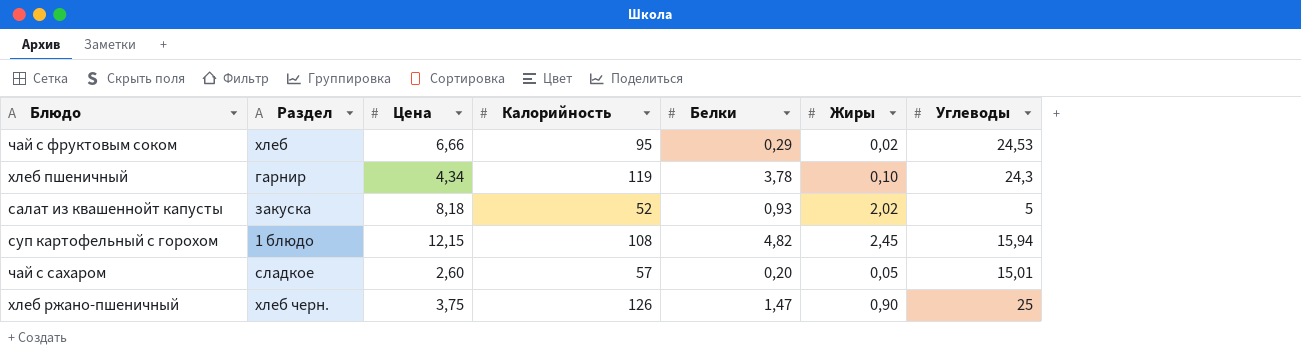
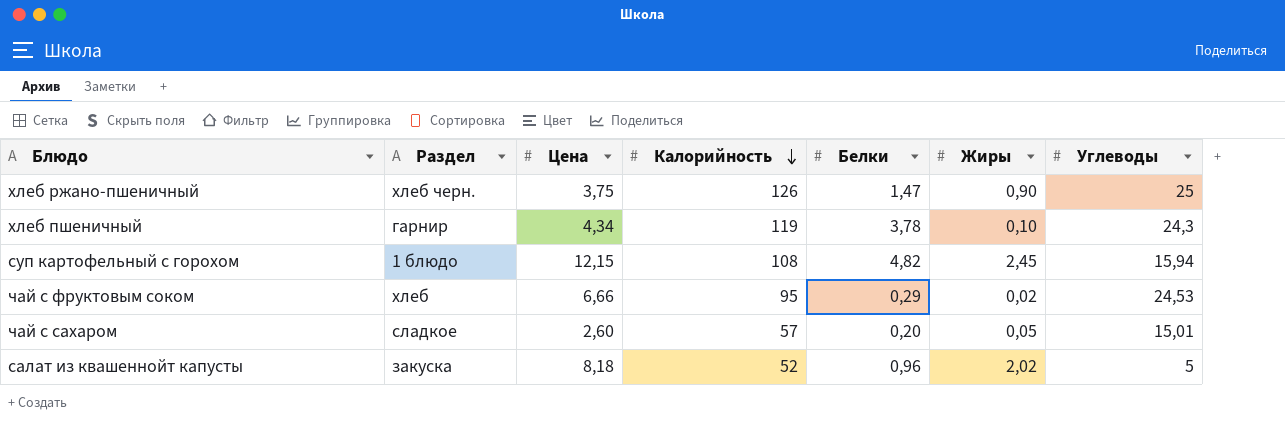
row order: none -> Калорийность descending
салат из квашеннойт капусты | Белки: 0,93 -> 0,96

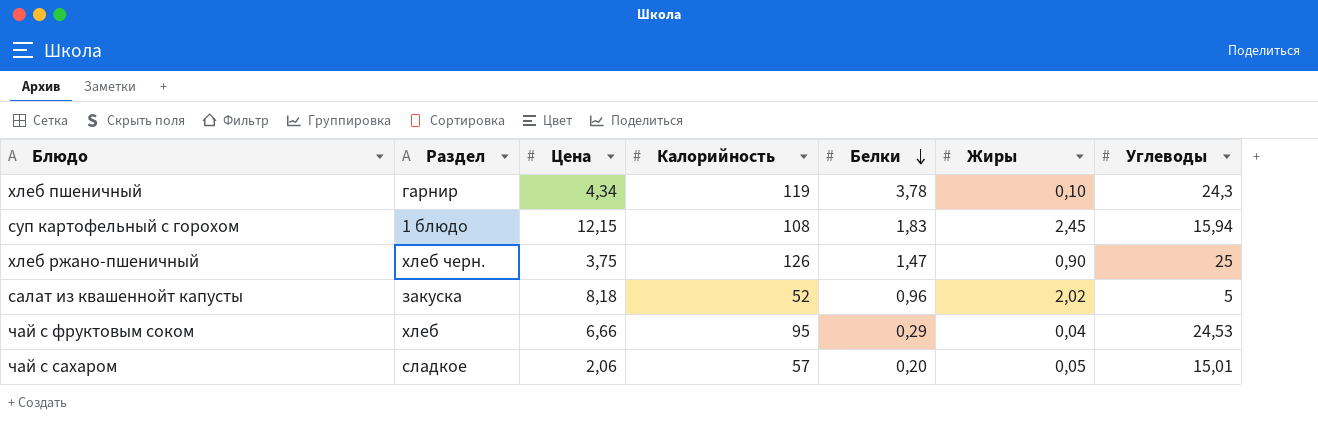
row order: Калорийность descending -> Белки descending
суп картофельный с горохом | Белки: 4,82 -> 1,83
чай с фруктовым соком | Жиры: 0,02 -> 0,04
чай с сахаром | Цена: 2,60 -> 2,06

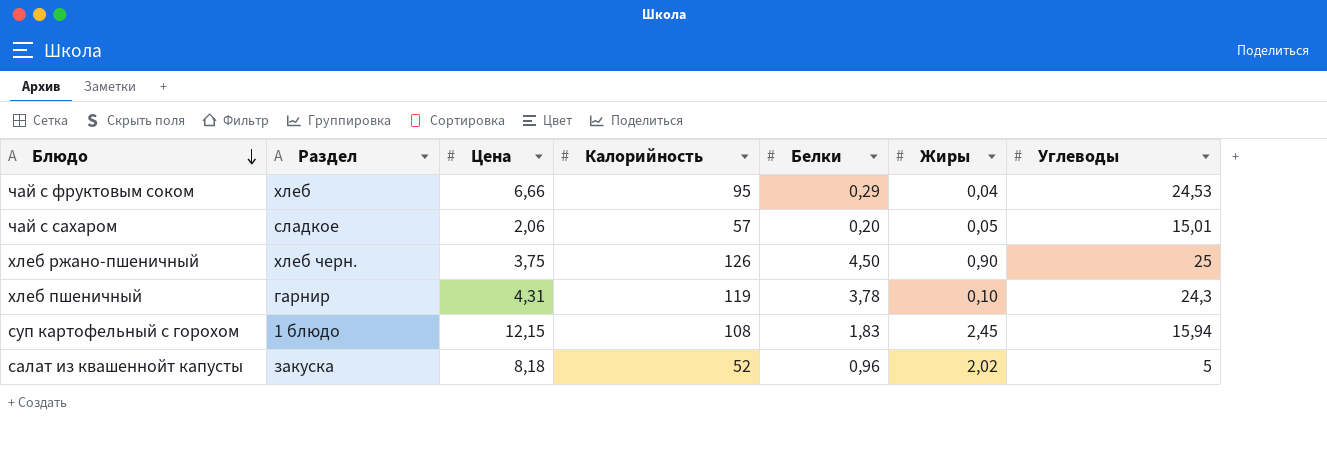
row order: Белки descending -> Блюдо descending
хлеб ржано-пшеничный | Белки: 1,47 -> 4,50
хлеб пшеничный | Цена: 4,34 -> 4,31

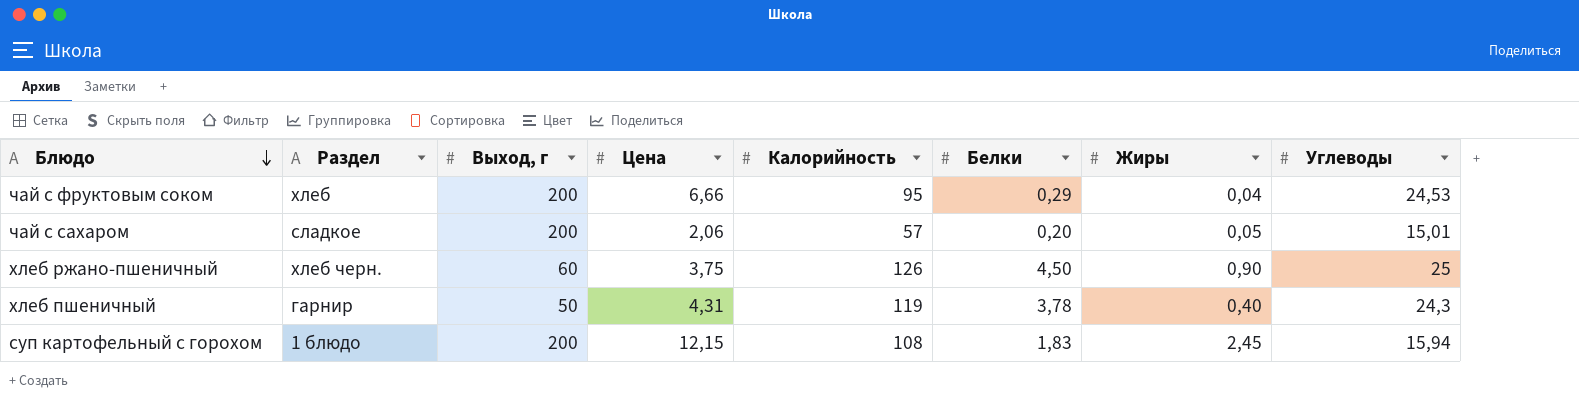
column Выход, г | position: none -> 3
row салат из квашеннойт капусты: закуска | 8,18 | 52 | 0,96 | 2,02 | 5 -> none
хлеб пшеничный | Жиры: 0,10 -> 0,40

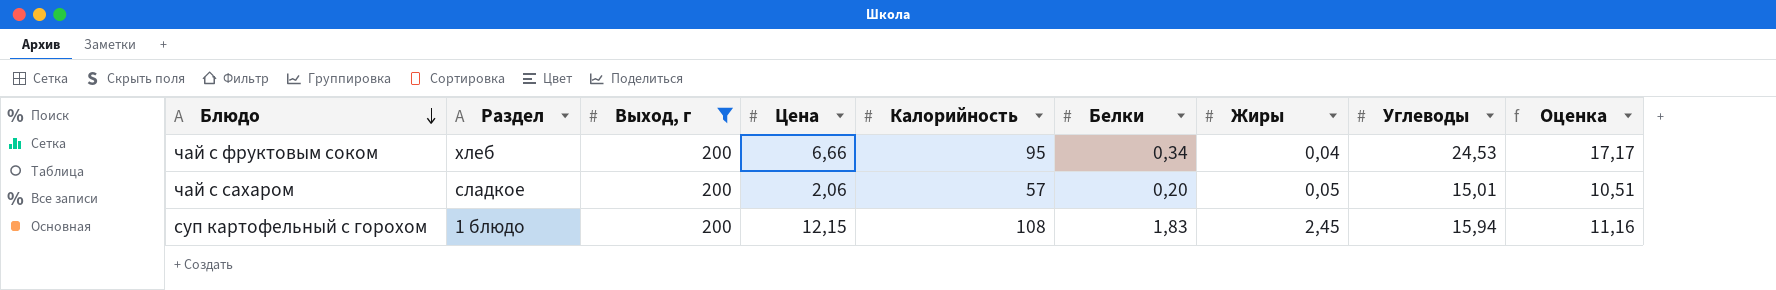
filter: none -> Выход, г = 200
column Оценка | formula: none -> [Углеводы] * 0,7
чай с фруктовым соком | Белки: 0,29 -> 0,34

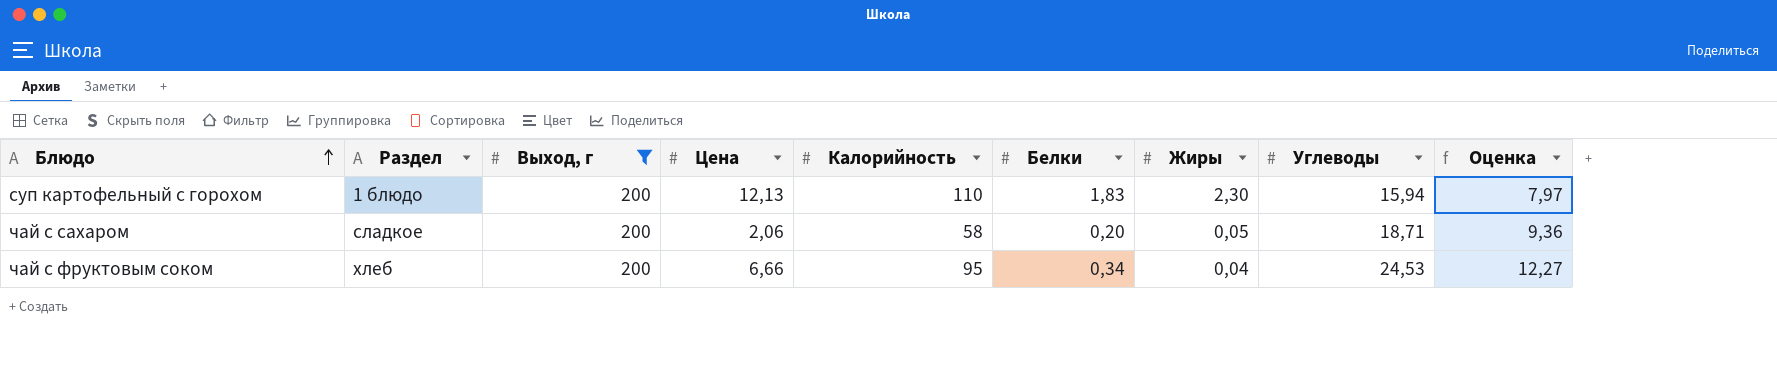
row order: Блюдо descending -> Блюдо ascending
column Оценка | formula: [Углеводы] * 0,7 -> [Углеводы] * 0,5
суп картофельный с горохом | Цена: 12,15 -> 12,13
суп картофельный с горохом | Калорийность: 108 -> 110
суп картофельный с горохом | Жиры: 2,45 -> 2,30
чай с сахаром | Калорийность: 57 -> 58
чай с сахаром | Углеводы: 15,01 -> 18,71

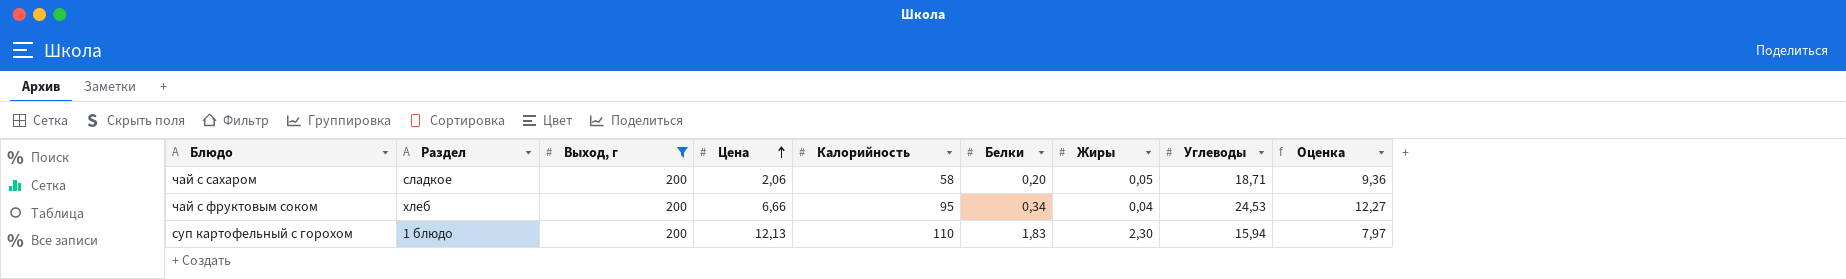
row order: Блюдо ascending -> Цена ascending

